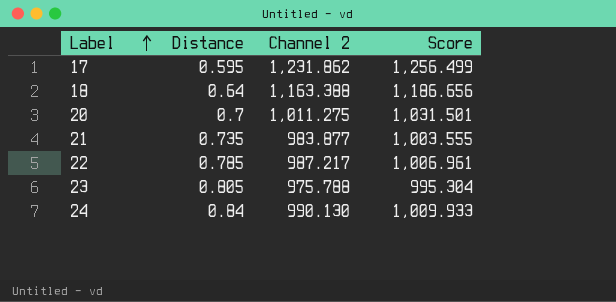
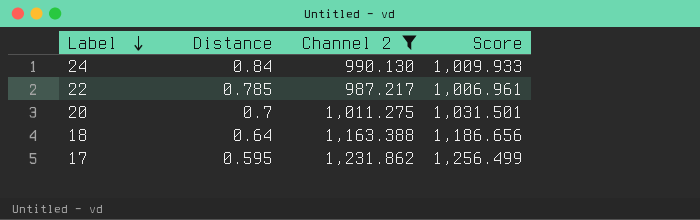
filter: none -> Channel 2 >= 987.217
row order: Label ascending -> Label descending

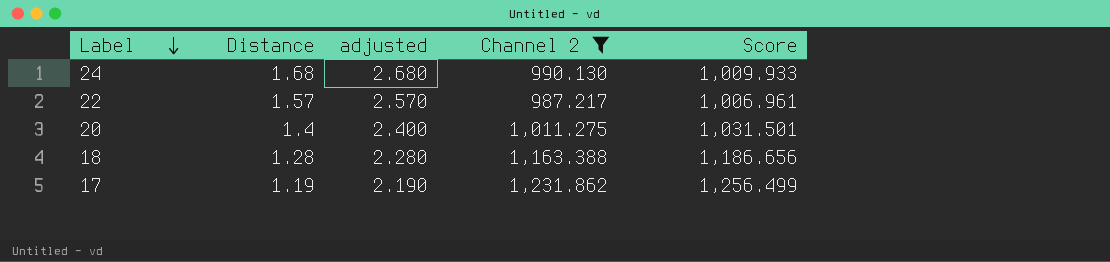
column adjusted | formula: none -> [Distance] + 1
24 | Distance: 0.84 -> 1.68
22 | Distance: 0.785 -> 1.57
20 | Distance: 0.7 -> 1.4
18 | Distance: 0.64 -> 1.28
17 | Distance: 0.595 -> 1.19

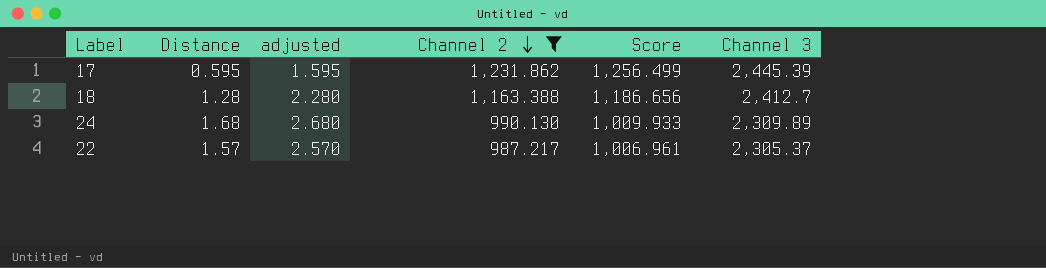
row order: Label descending -> Channel 2 descending
column Channel 3 | position: none -> 6
row 20: 1.4 | 2.400 | 1,011.275 | 1,031.501 -> none
17 | Distance: 1.19 -> 0.595
17 | adjusted: 2.190 -> 1.595

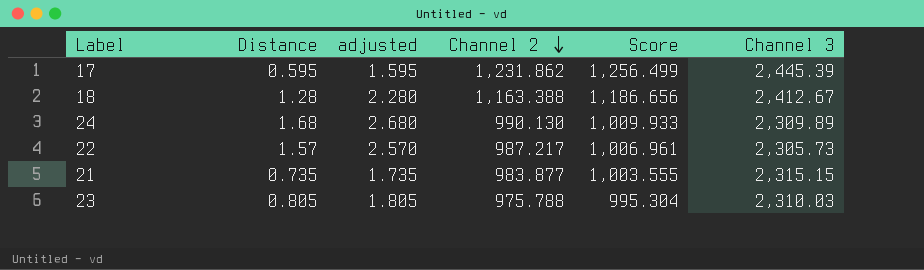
filter: Channel 2 >= 987.217 -> none
18 | Channel 3: 2,412.7 -> 2,412.67
22 | Channel 3: 2,305.37 -> 2,305.73

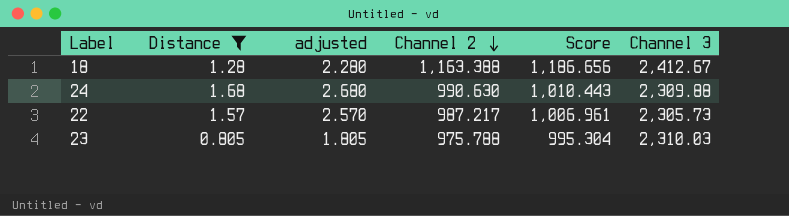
filter: none -> Distance >= 0.805
24 | Channel 2: 990.130 -> 990.630
24 | Score: 1,009.933 -> 1,010.443
24 | Channel 3: 2,309.89 -> 2,309.88

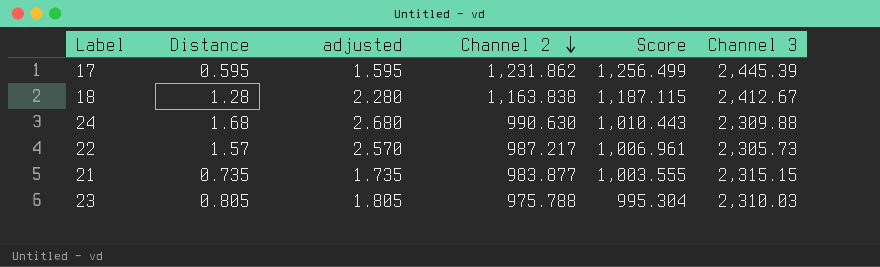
filter: Distance >= 0.805 -> none
18 | Channel 2: 1,163.388 -> 1,163.838
18 | Score: 1,186.656 -> 1,187.115

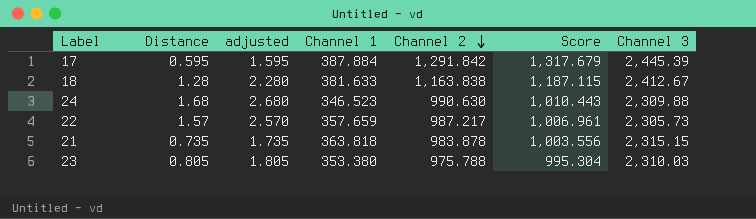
column Channel 1 | position: none -> 4
17 | Channel 2: 1,231.862 -> 1,291.842
17 | Score: 1,256.499 -> 1,317.679
21 | Channel 2: 983.877 -> 983.878
21 | Score: 1,003.555 -> 1,003.556

